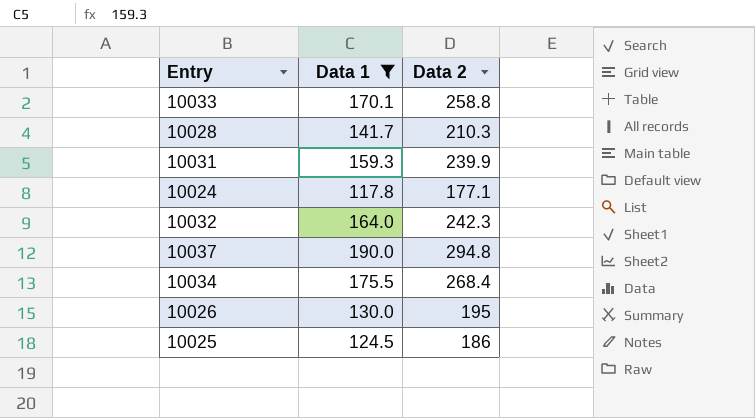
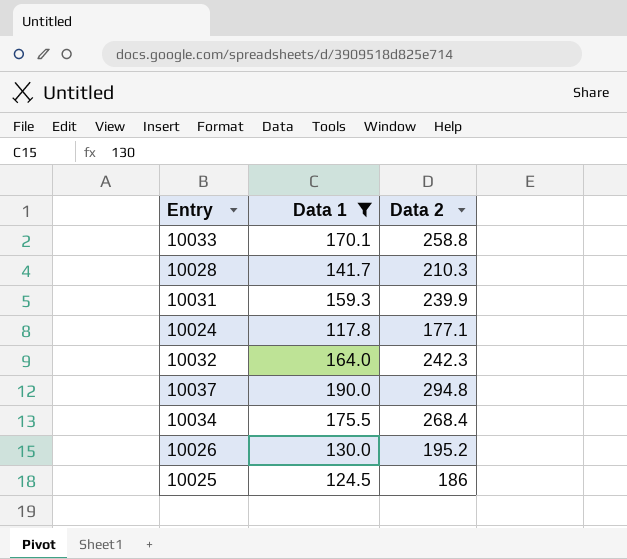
10026 | Data 2: 195 -> 195.2

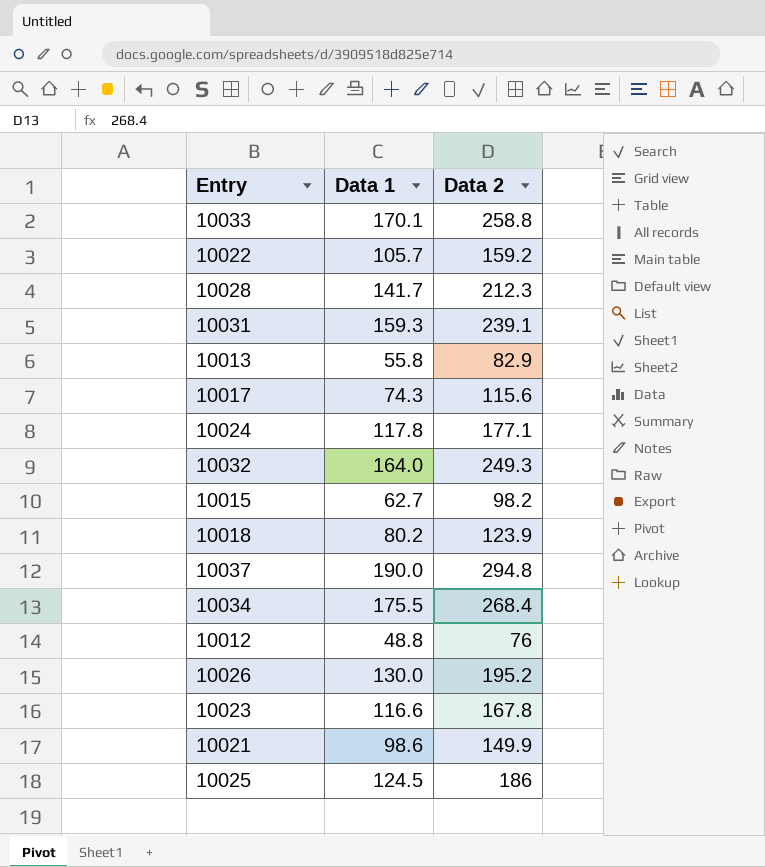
filter: Data 1 >= 117.8 -> none
10028 | Data 2: 210.3 -> 212.3
10031 | Data 2: 239.9 -> 239.1
10032 | Data 2: 242.3 -> 249.3

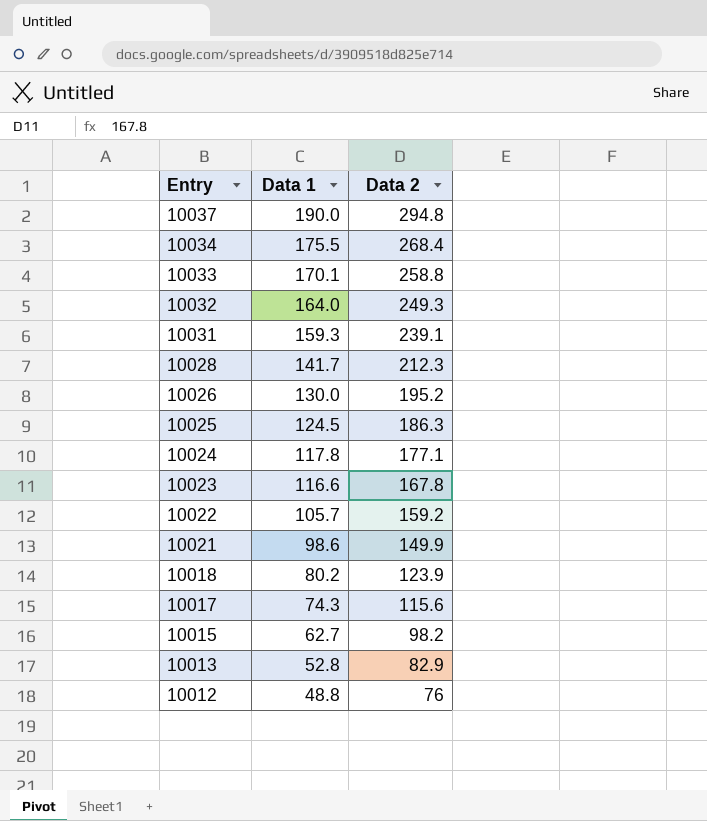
row order: none -> Entry descending
10025 | Data 2: 186 -> 186.3
10013 | Data 1: 55.8 -> 52.8

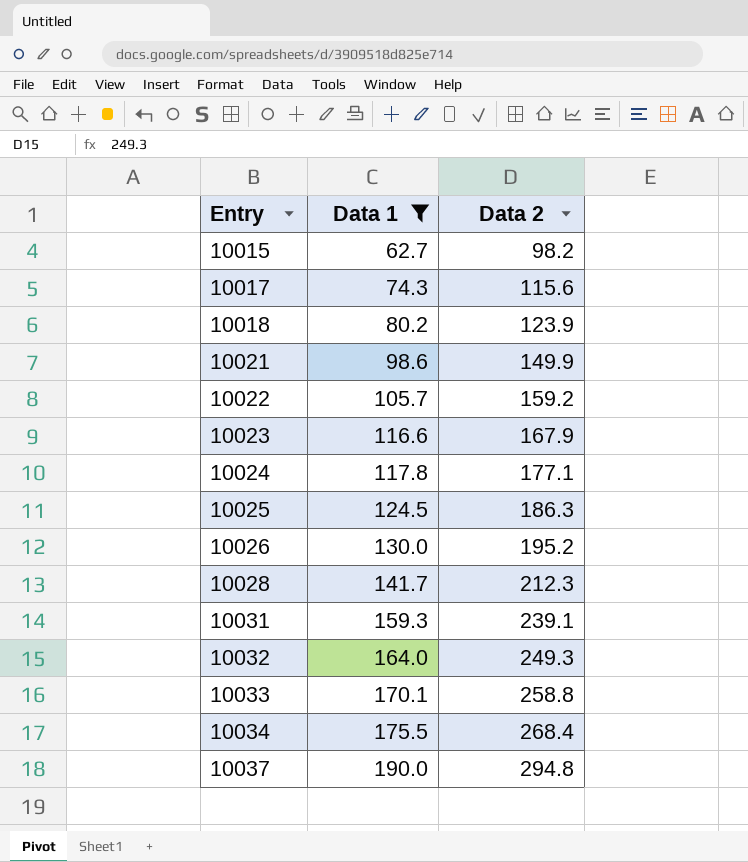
filter: none -> Data 1 >= 62.7
row order: Entry descending -> Entry ascending
10023 | Data 2: 167.8 -> 167.9

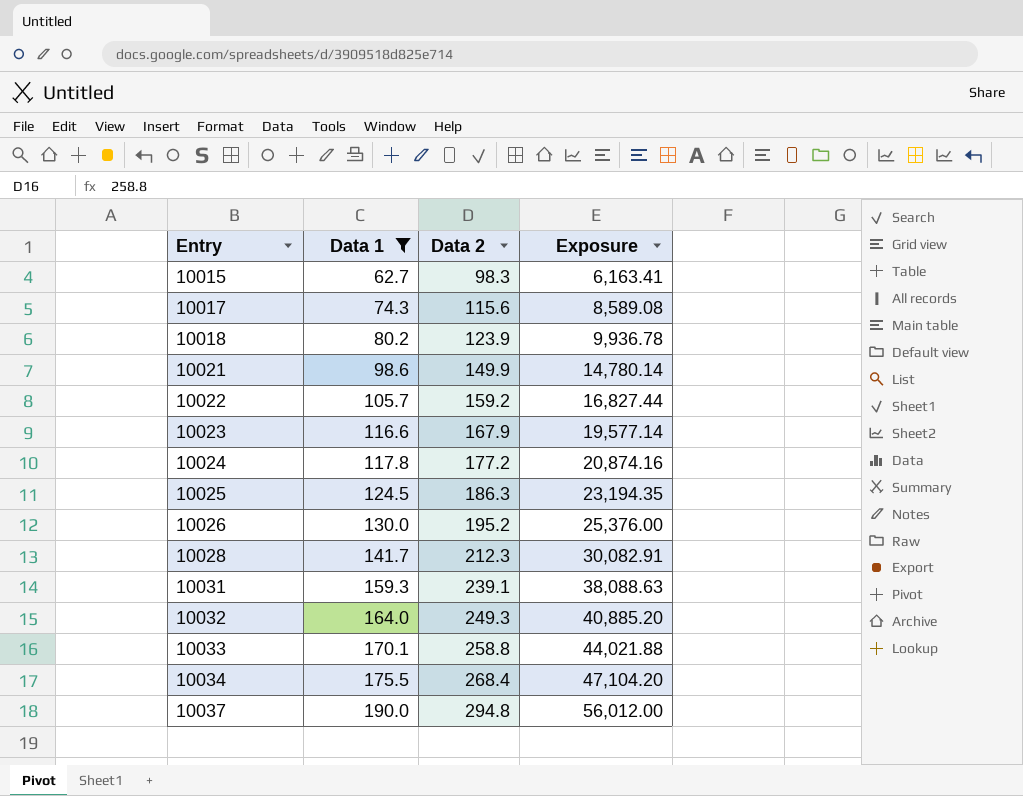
column Exposure | formula: none -> [Data 1] * [Data 2]
10015 | Data 2: 98.2 -> 98.3
10024 | Data 2: 177.1 -> 177.2

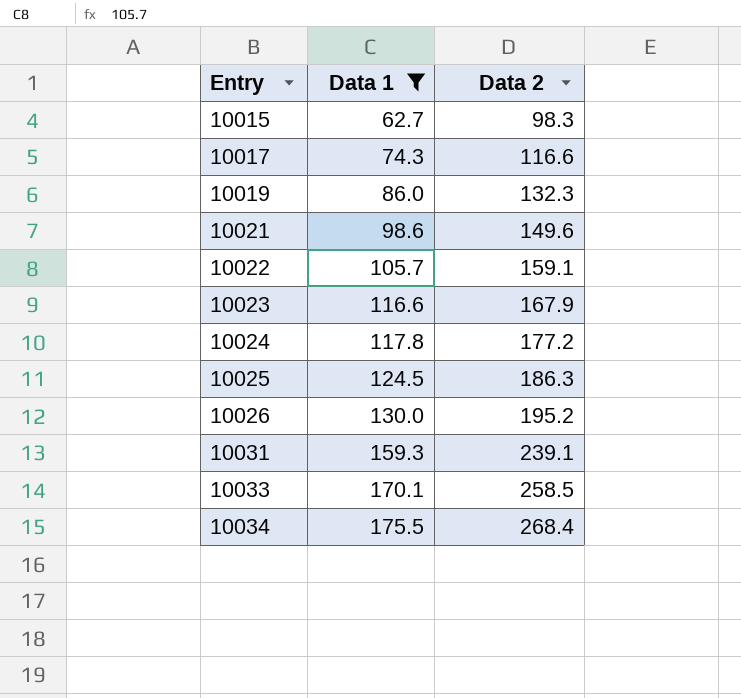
column Exposure | formula: [Data 1] * [Data 2] -> none
row 10018: 80.2 | 123.9 | 9,936.78 -> none
row 10028: 141.7 | 212.3 | 30,082.91 -> none
row 10032: 164.0 | 249.3 | 40,885.20 -> none
row 10037: 190.0 | 294.8 | 56,012.00 -> none
10017 | Data 2: 115.6 -> 116.6
row 10019: none -> 86.0 | 132.3
10021 | Data 2: 149.9 -> 149.6
10022 | Data 2: 159.2 -> 159.1
10033 | Data 2: 258.8 -> 258.5

